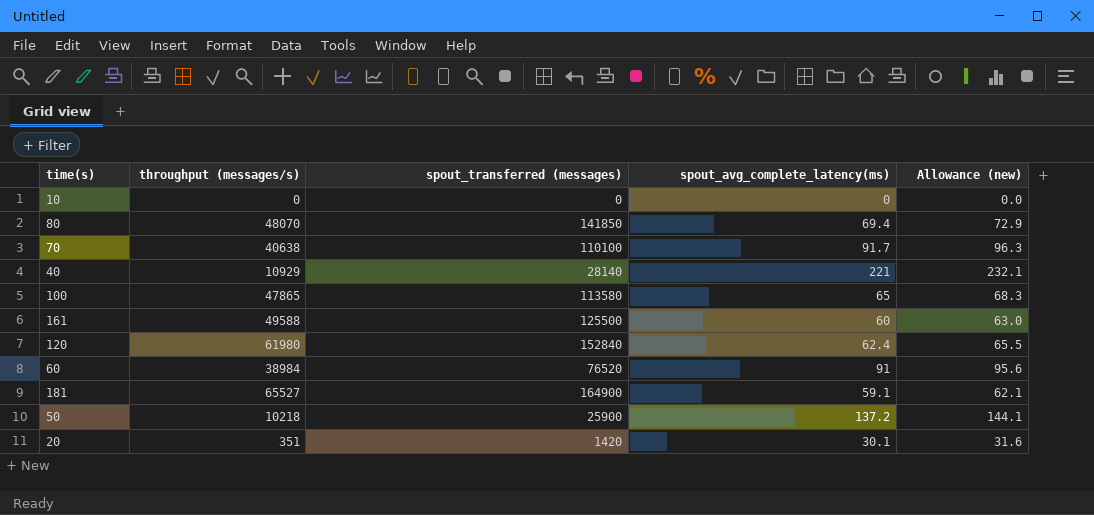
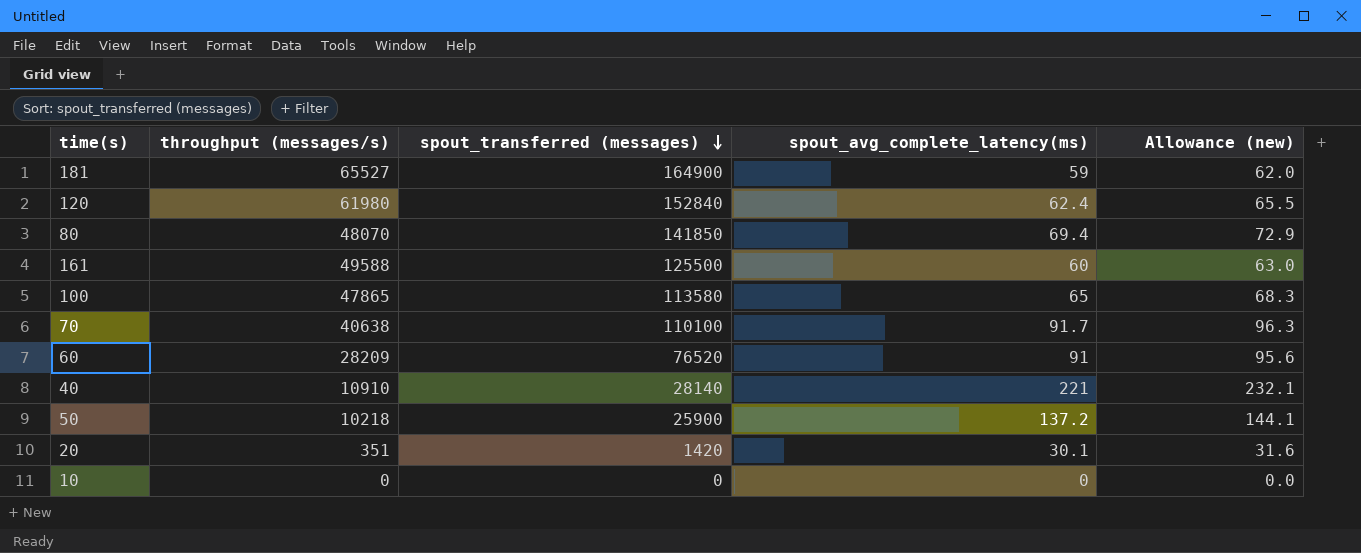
row order: none -> spout_transferred (messages) descending
181 | spout_avg_complete_latency(ms): 59.1 -> 59
181 | Allowance (new): 62.1 -> 62.0
60 | throughput (messages/s): 38984 -> 28209
40 | throughput (messages/s): 10929 -> 10910

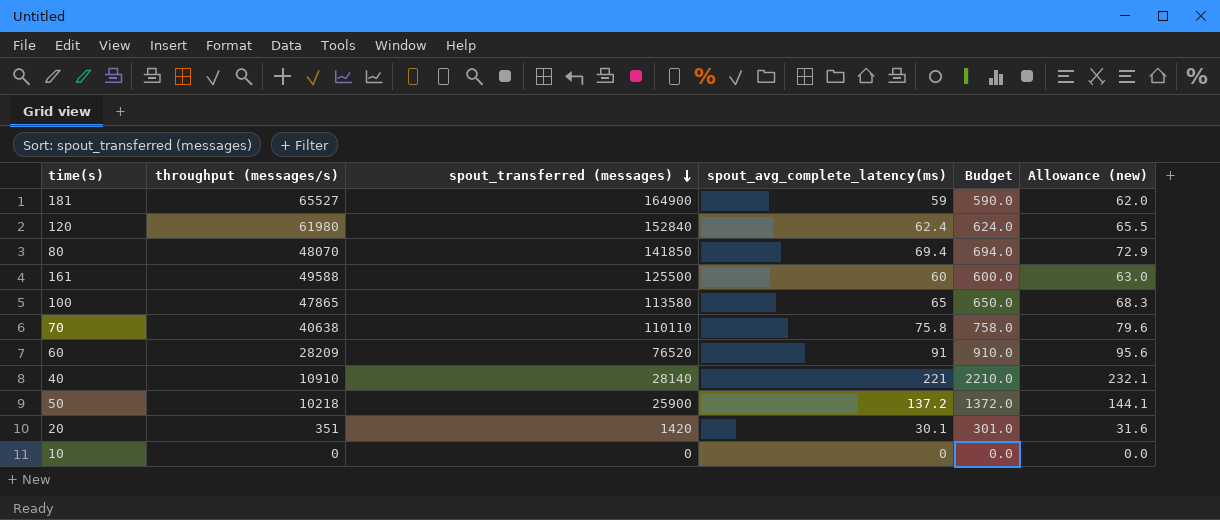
column Budget | formula: none -> [spout_avg_complete_latency(ms)] * 10
70 | spout_transferred (messages): 110100 -> 110110
70 | spout_avg_complete_latency(ms): 91.7 -> 75.8
70 | Allowance (new): 96.3 -> 79.6

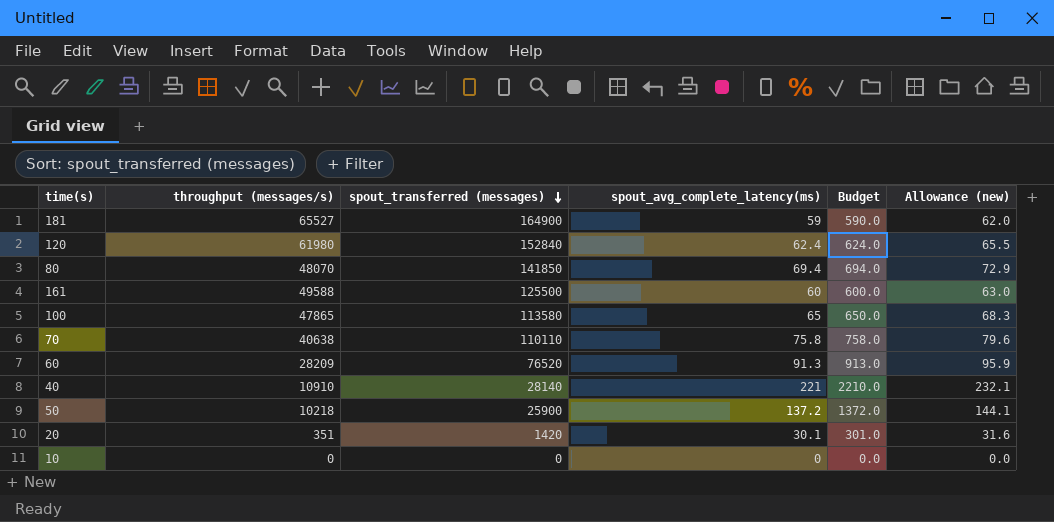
60 | spout_avg_complete_latency(ms): 91 -> 91.3
60 | Budget: 910.0 -> 913.0
60 | Allowance (new): 95.6 -> 95.9

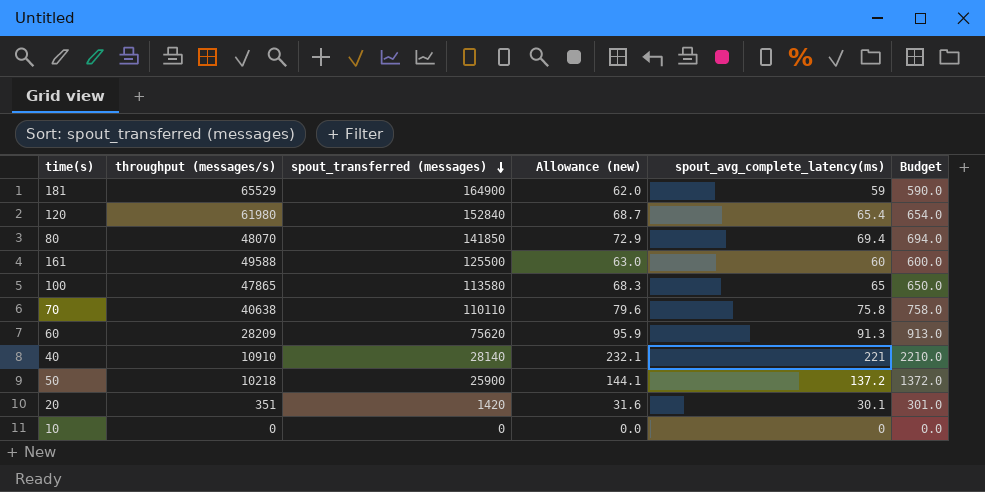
column Allowance (new) | position: 6 -> 4
181 | throughput (messages/s): 65527 -> 65529
120 | Allowance (new): 65.5 -> 68.7
120 | spout_avg_complete_latency(ms): 62.4 -> 65.4
120 | Budget: 624.0 -> 654.0
60 | spout_transferred (messages): 76520 -> 75620

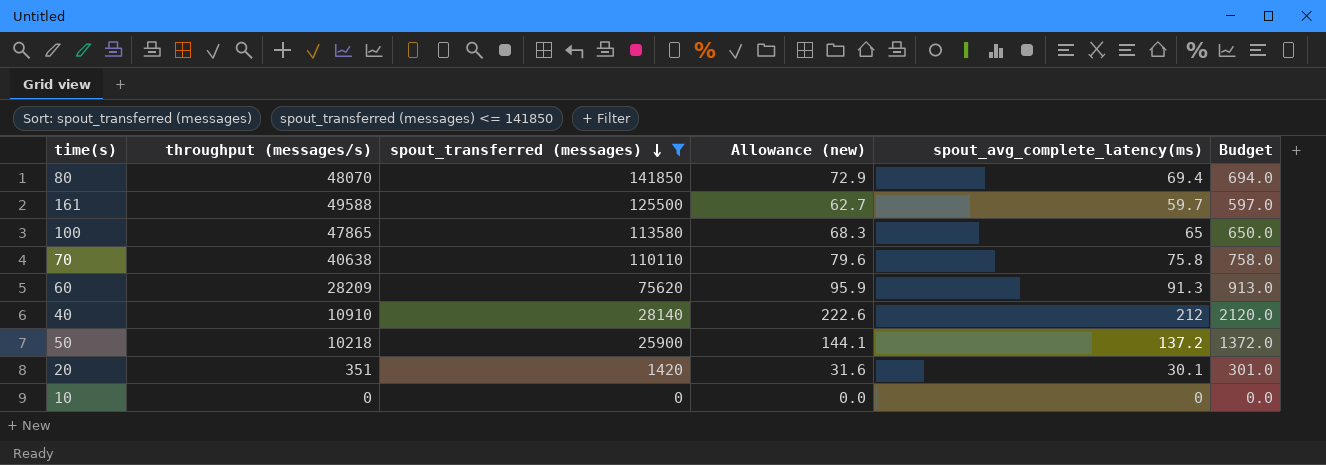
filter: none -> spout_transferred (messages) <= 141850
161 | Allowance (new): 63.0 -> 62.7
161 | spout_avg_complete_latency(ms): 60 -> 59.7
161 | Budget: 600.0 -> 597.0
40 | Allowance (new): 232.1 -> 222.6
40 | spout_avg_complete_latency(ms): 221 -> 212
40 | Budget: 2210.0 -> 2120.0

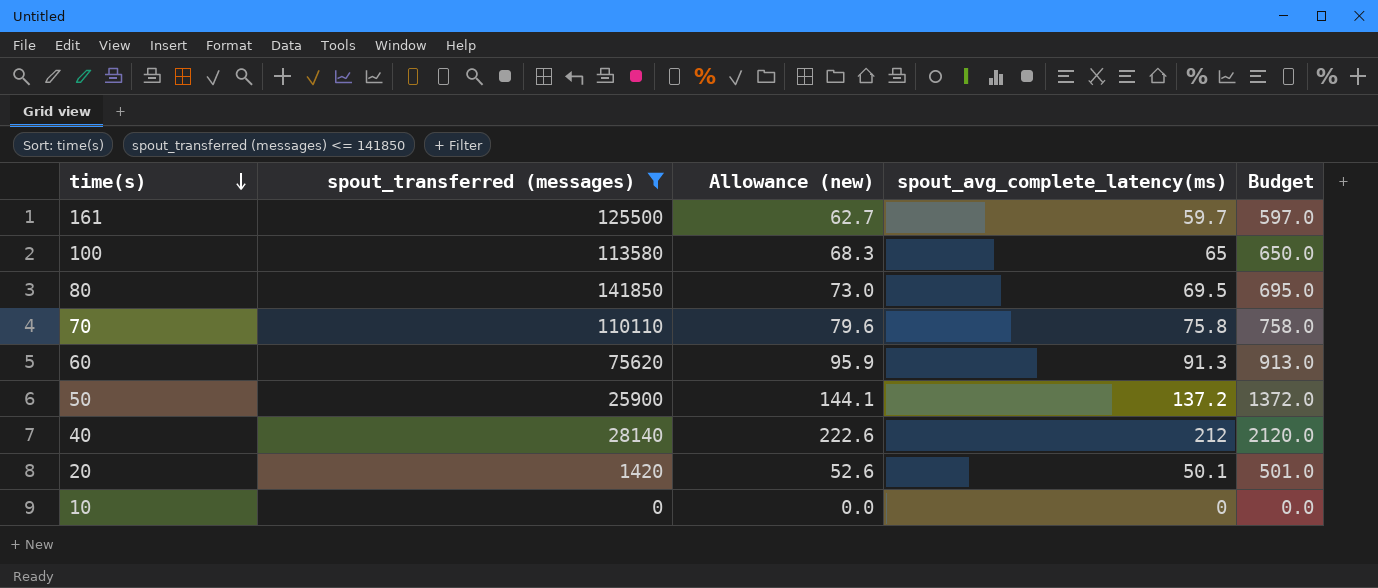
row order: spout_transferred (messages) descending -> time(s) descending
column throughput (messages/s) | position: 2 -> none
80 | Allowance (new): 72.9 -> 73.0
80 | spout_avg_complete_latency(ms): 69.4 -> 69.5
80 | Budget: 694.0 -> 695.0
20 | Allowance (new): 31.6 -> 52.6
20 | spout_avg_complete_latency(ms): 30.1 -> 50.1
20 | Budget: 301.0 -> 501.0

